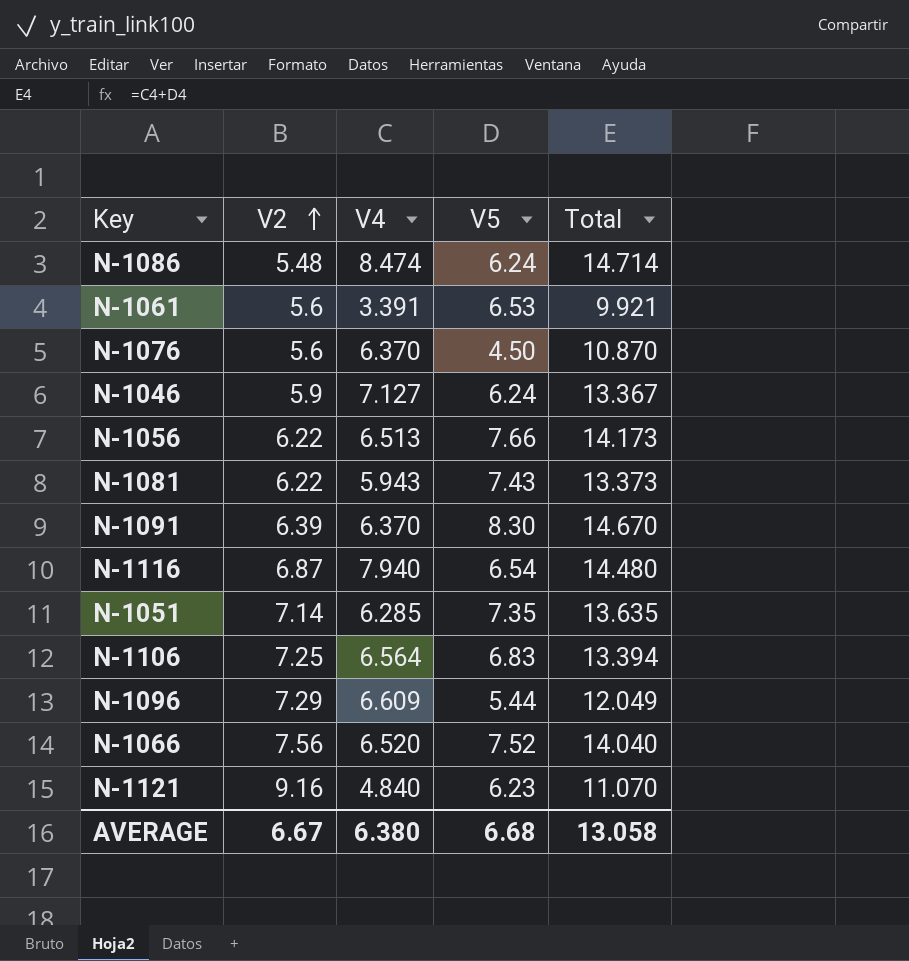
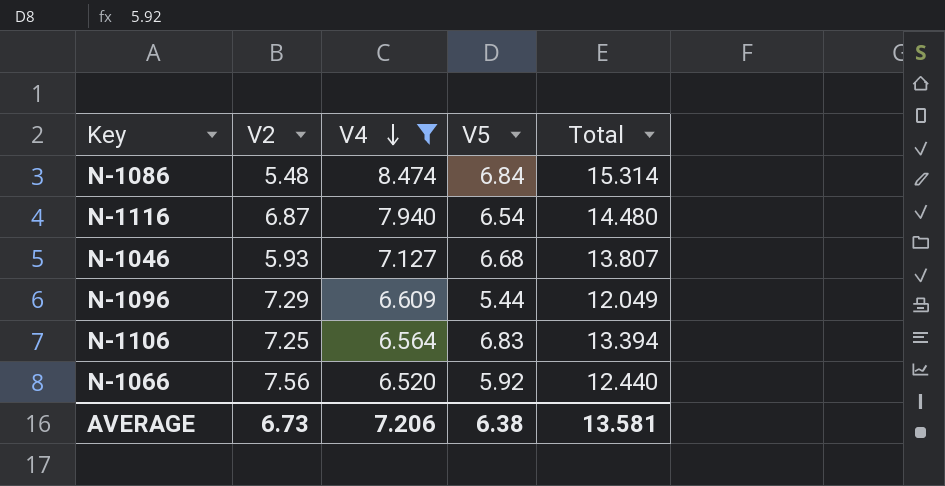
filter: none -> V4 >= 6.520
row order: V2 ascending -> V4 descending
N-1086 | V5: 6.24 -> 6.84
N-1086 | Total: 14.714 -> 15.314
N-1046 | V2: 5.9 -> 5.93
N-1046 | V5: 6.24 -> 6.68
N-1046 | Total: 13.367 -> 13.807
N-1066 | V5: 7.52 -> 5.92
N-1066 | Total: 14.040 -> 12.440
AVERAGE | V2: 6.67 -> 6.73
AVERAGE | V4: 6.380 -> 7.206
AVERAGE | V5: 6.68 -> 6.38
AVERAGE | Total: 13.058 -> 13.581

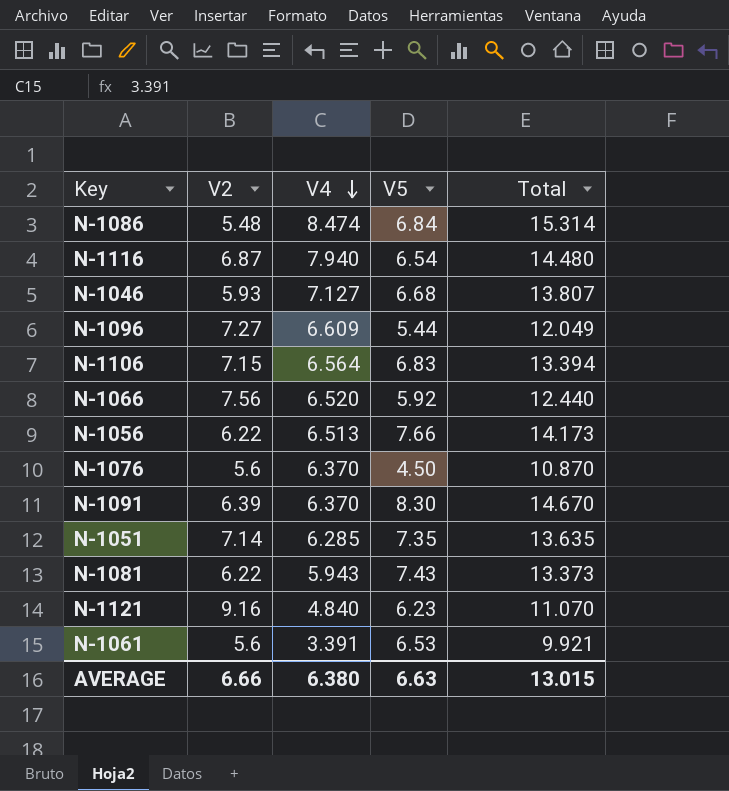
filter: V4 >= 6.520 -> none
N-1096 | V2: 7.29 -> 7.27
N-1106 | V2: 7.25 -> 7.15
AVERAGE | V2: 6.73 -> 6.66
AVERAGE | V4: 7.206 -> 6.380
AVERAGE | V5: 6.38 -> 6.63
AVERAGE | Total: 13.581 -> 13.015

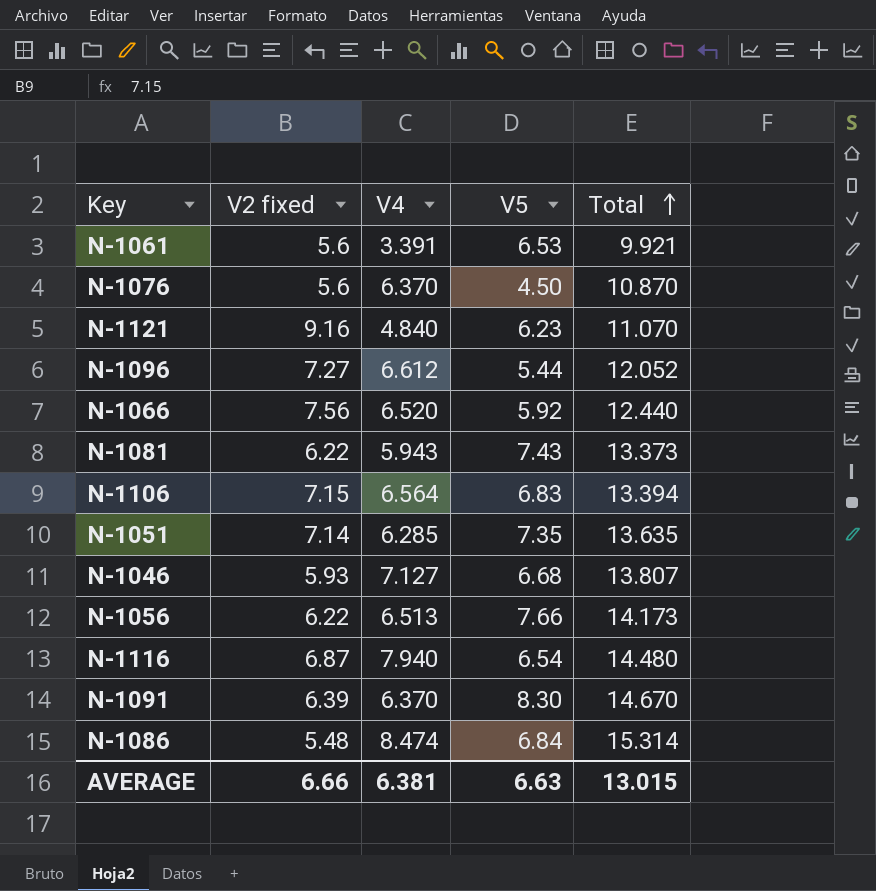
row order: V4 descending -> Total ascending
column name: V2 -> V2 fixed
N-1096 | V4: 6.609 -> 6.612
N-1096 | Total: 12.049 -> 12.052
AVERAGE | V4: 6.380 -> 6.381

